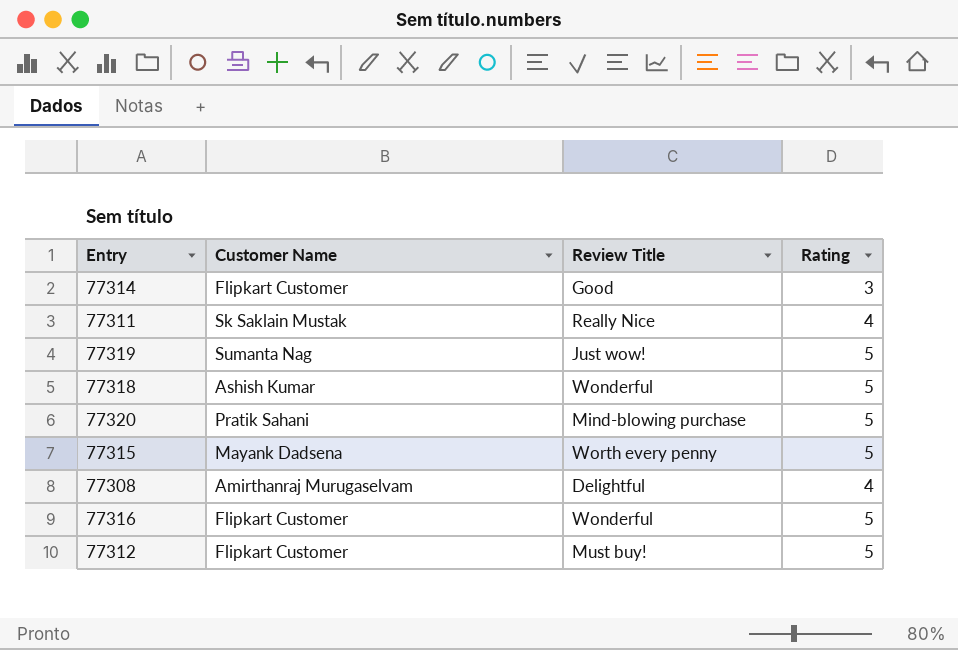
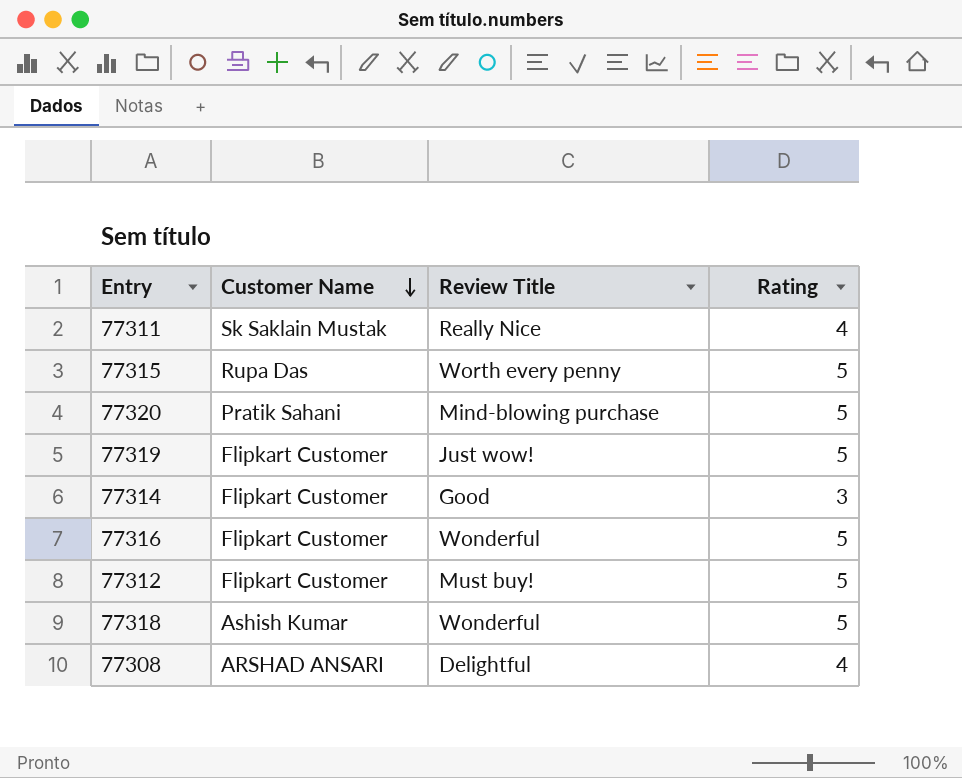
row order: none -> Customer Name descending
77315 | Customer Name: Mayank Dadsena -> Rupa Das
77319 | Customer Name: Sumanta Nag -> Flipkart Customer
77308 | Customer Name: Amirthanraj Murugaselvam -> ARSHAD ANSARI

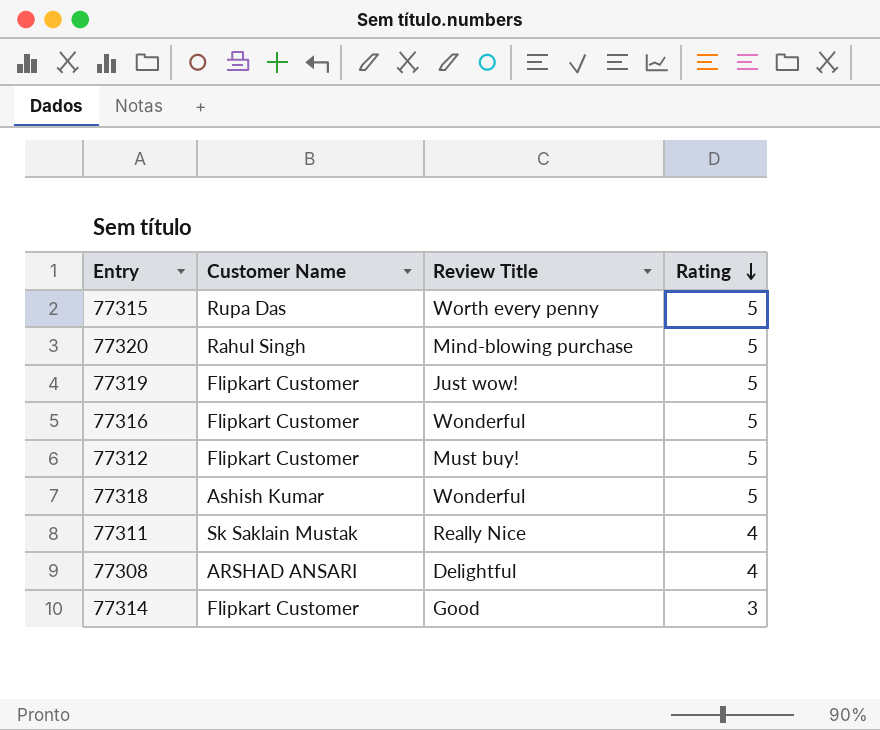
row order: Customer Name descending -> Rating descending
77320 | Customer Name: Pratik Sahani -> Rahul Singh

